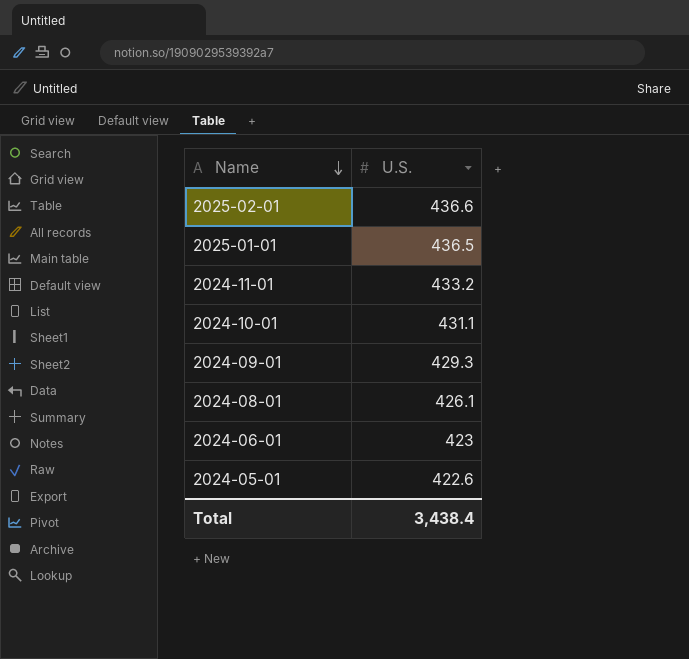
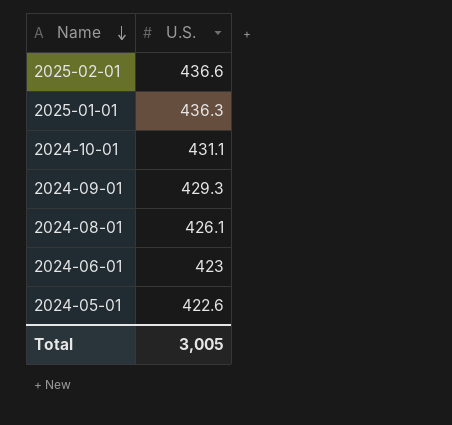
row 2024-11-01: 433.2 -> none
2025-01-01 | U.S.: 436.5 -> 436.3
Total | U.S.: 3,438.4 -> 3,005

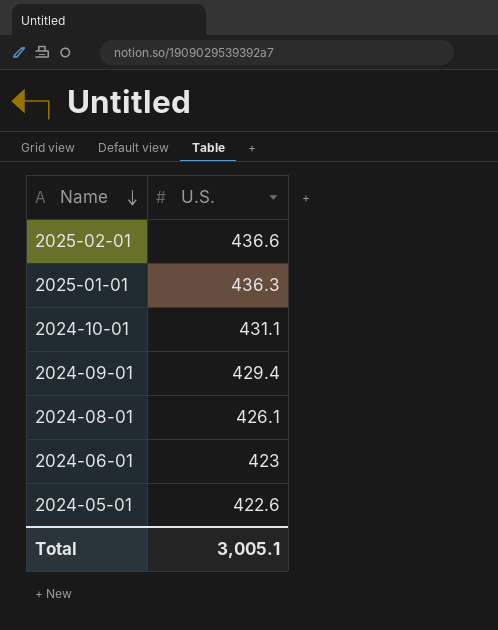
2024-09-01 | U.S.: 429.3 -> 429.4
Total | U.S.: 3,005 -> 3,005.1

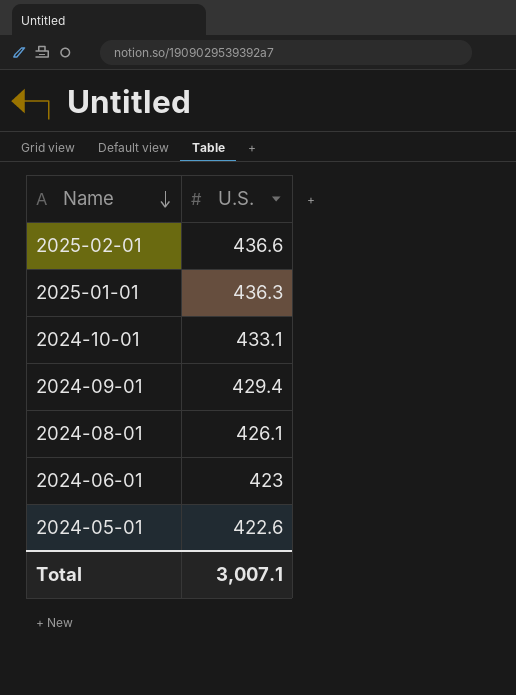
2024-10-01 | U.S.: 431.1 -> 433.1
Total | U.S.: 3,005.1 -> 3,007.1

